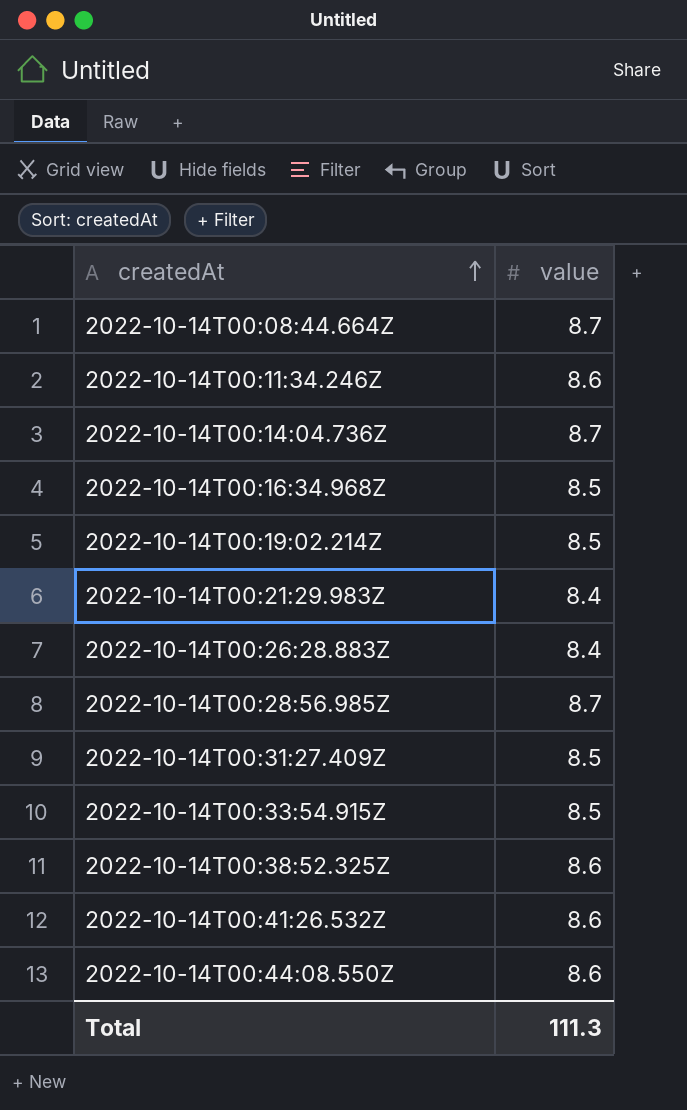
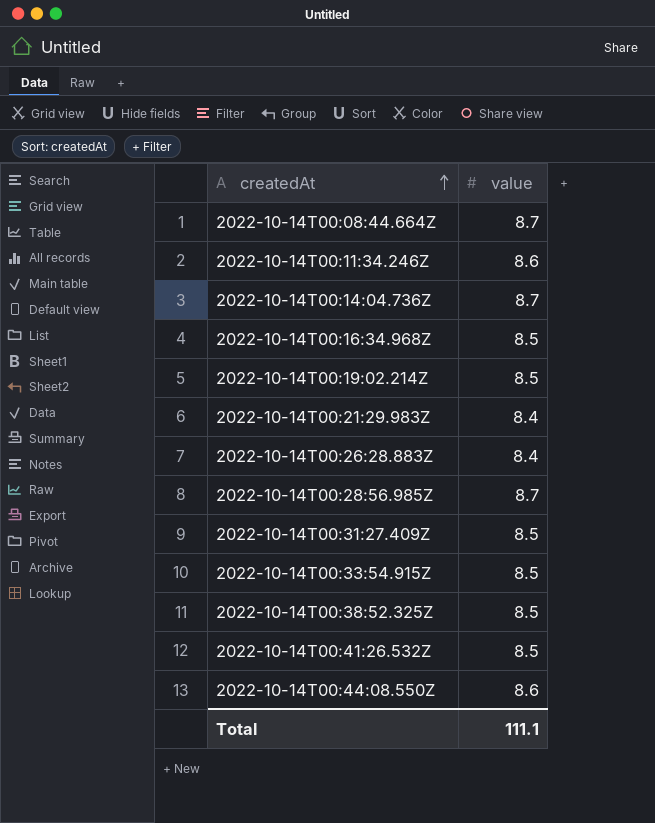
2022-10-14T00:38:52.325Z | value: 8.6 -> 8.5
2022-10-14T00:41:26.532Z | value: 8.6 -> 8.5
Total | value: 111.3 -> 111.1

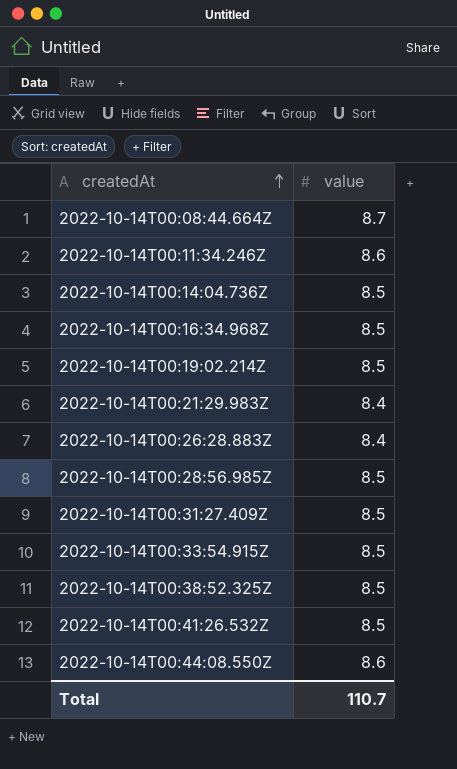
2022-10-14T00:14:04.736Z | value: 8.7 -> 8.5
2022-10-14T00:28:56.985Z | value: 8.7 -> 8.5
Total | value: 111.1 -> 110.7

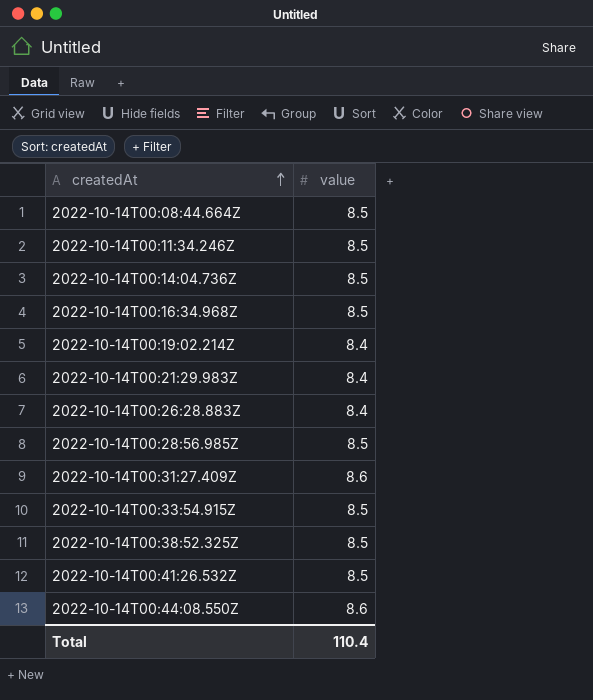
2022-10-14T00:08:44.664Z | value: 8.7 -> 8.5
2022-10-14T00:11:34.246Z | value: 8.6 -> 8.5
2022-10-14T00:19:02.214Z | value: 8.5 -> 8.4
2022-10-14T00:31:27.409Z | value: 8.5 -> 8.6
Total | value: 110.7 -> 110.4

